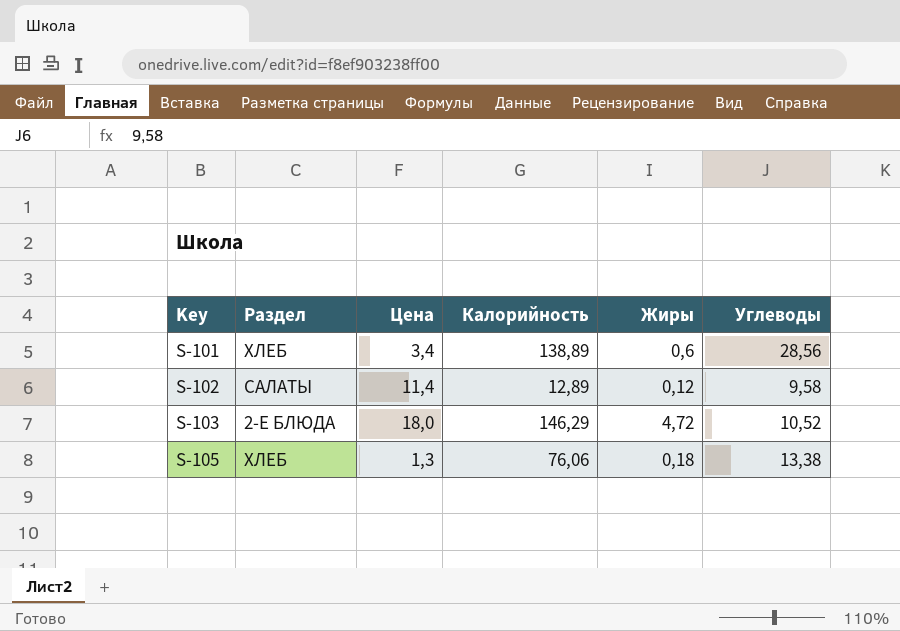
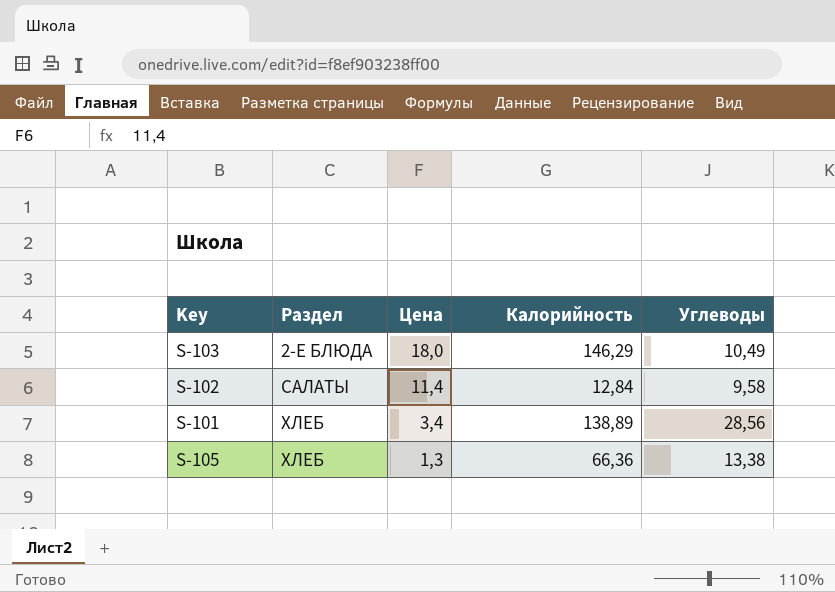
row order: Key ascending -> Раздел ascending
column Жиры | position: 5 -> none
S-103 | Углеводы: 10,52 -> 10,49
S-102 | Калорийность: 12,89 -> 12,84
S-105 | Калорийность: 76,06 -> 66,36

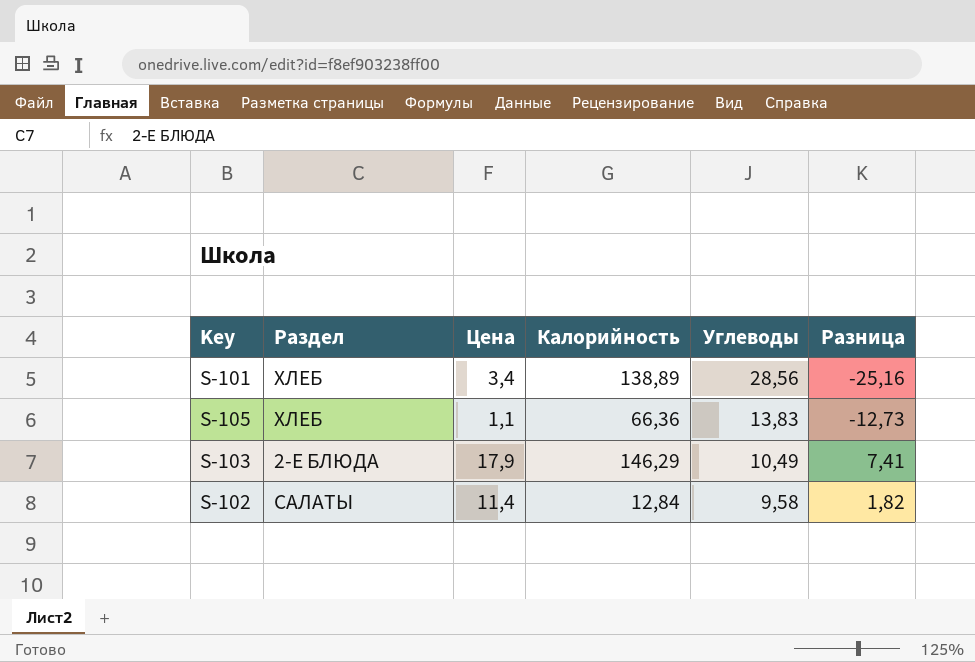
row order: Раздел ascending -> Углеводы descending
column Разница | formula: none -> [Цена] - [Углеводы]
S-105 | Цена: 1,3 -> 1,1
S-105 | Углеводы: 13,38 -> 13,83
S-103 | Цена: 18,0 -> 17,9

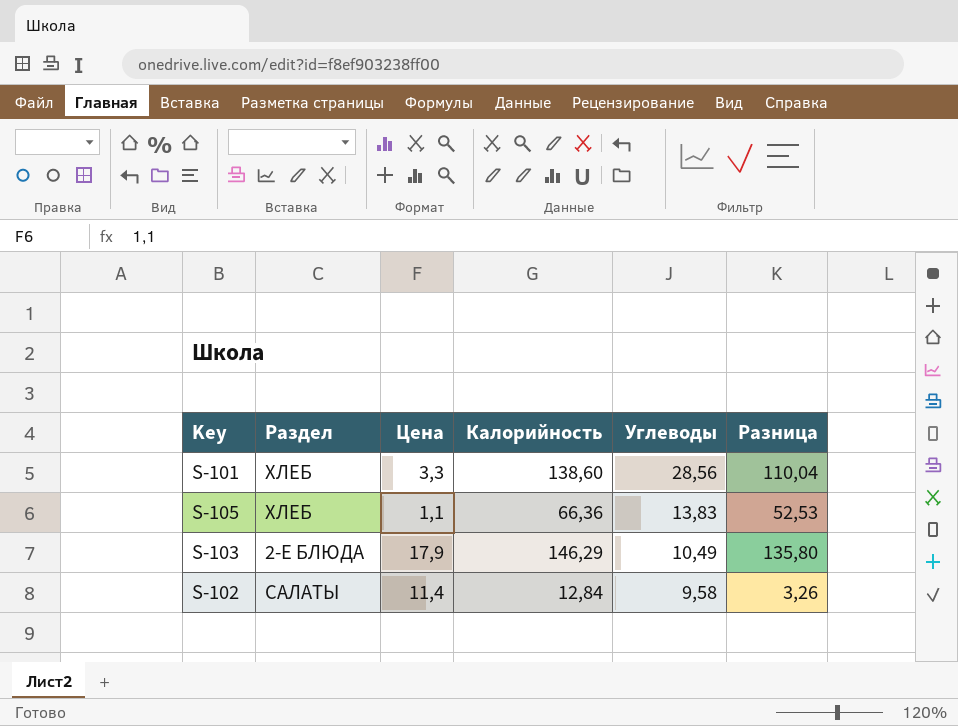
column Разница | formula: [Цена] - [Углеводы] -> [Калорийность] - [Углеводы]
S-101 | Цена: 3,4 -> 3,3
S-101 | Калорийность: 138,89 -> 138,60

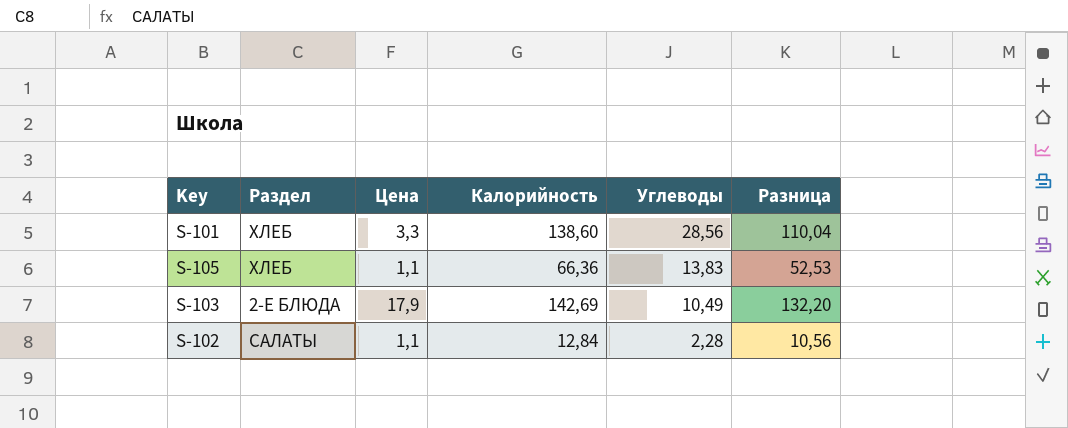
S-103 | Калорийность: 146,29 -> 142,69
S-103 | Разница: 135,80 -> 132,20
S-102 | Цена: 11,4 -> 1,1
S-102 | Углеводы: 9,58 -> 2,28
S-102 | Разница: 3,26 -> 10,56

